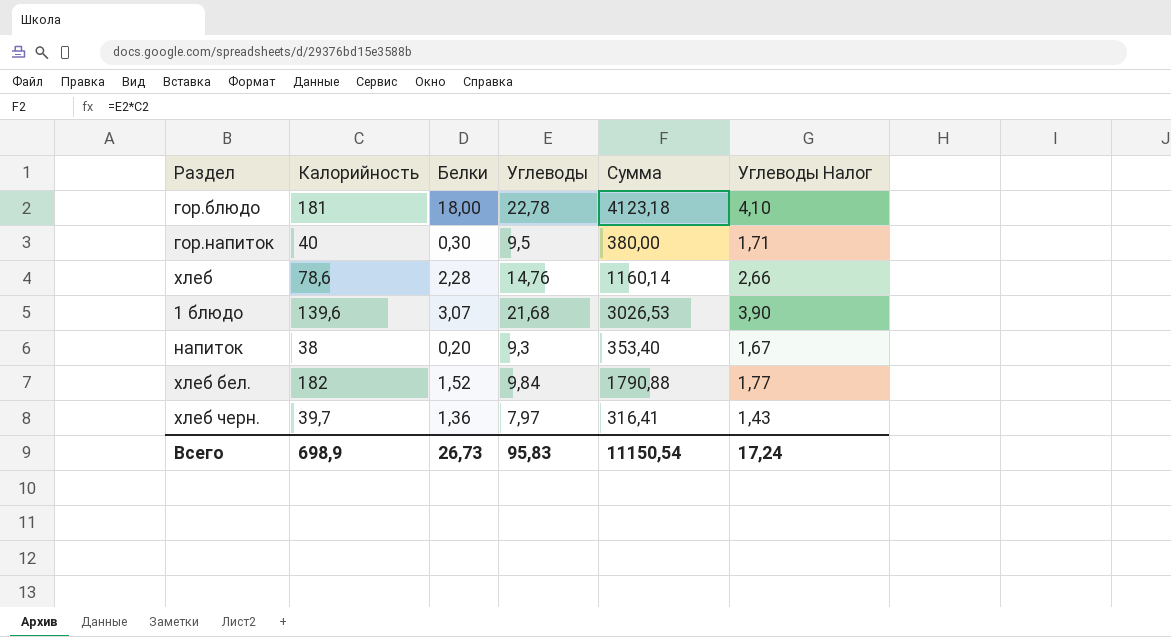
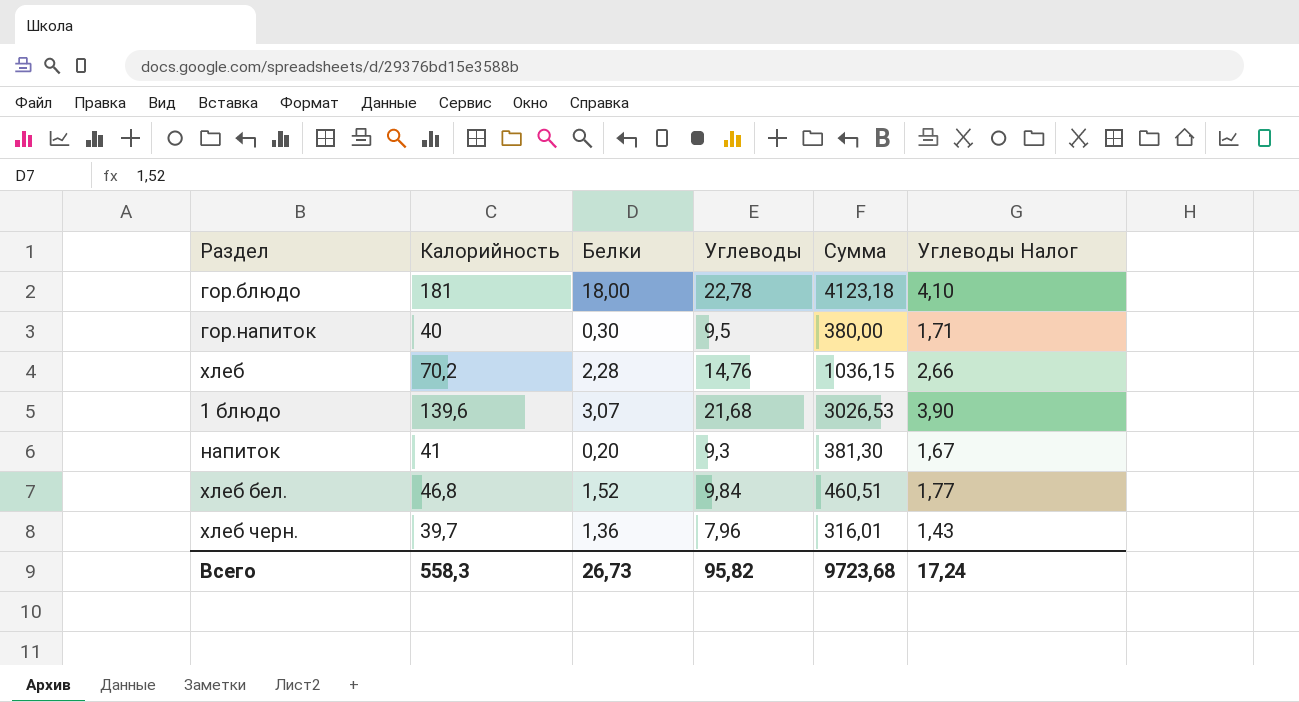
хлеб | Калорийность: 78,6 -> 70,2
хлеб | Сумма: 1160,14 -> 1036,15
напиток | Калорийность: 38 -> 41
напиток | Сумма: 353,40 -> 381,30
хлеб бел. | Калорийность: 182 -> 46,8
хлеб бел. | Сумма: 1790,88 -> 460,51
хлеб черн. | Углеводы: 7,97 -> 7,96
хлеб черн. | Сумма: 316,41 -> 316,01
Всего | Калорийность: 698,9 -> 558,3
Всего | Углеводы: 95,83 -> 95,82
Всего | Сумма: 11150,54 -> 9723,68

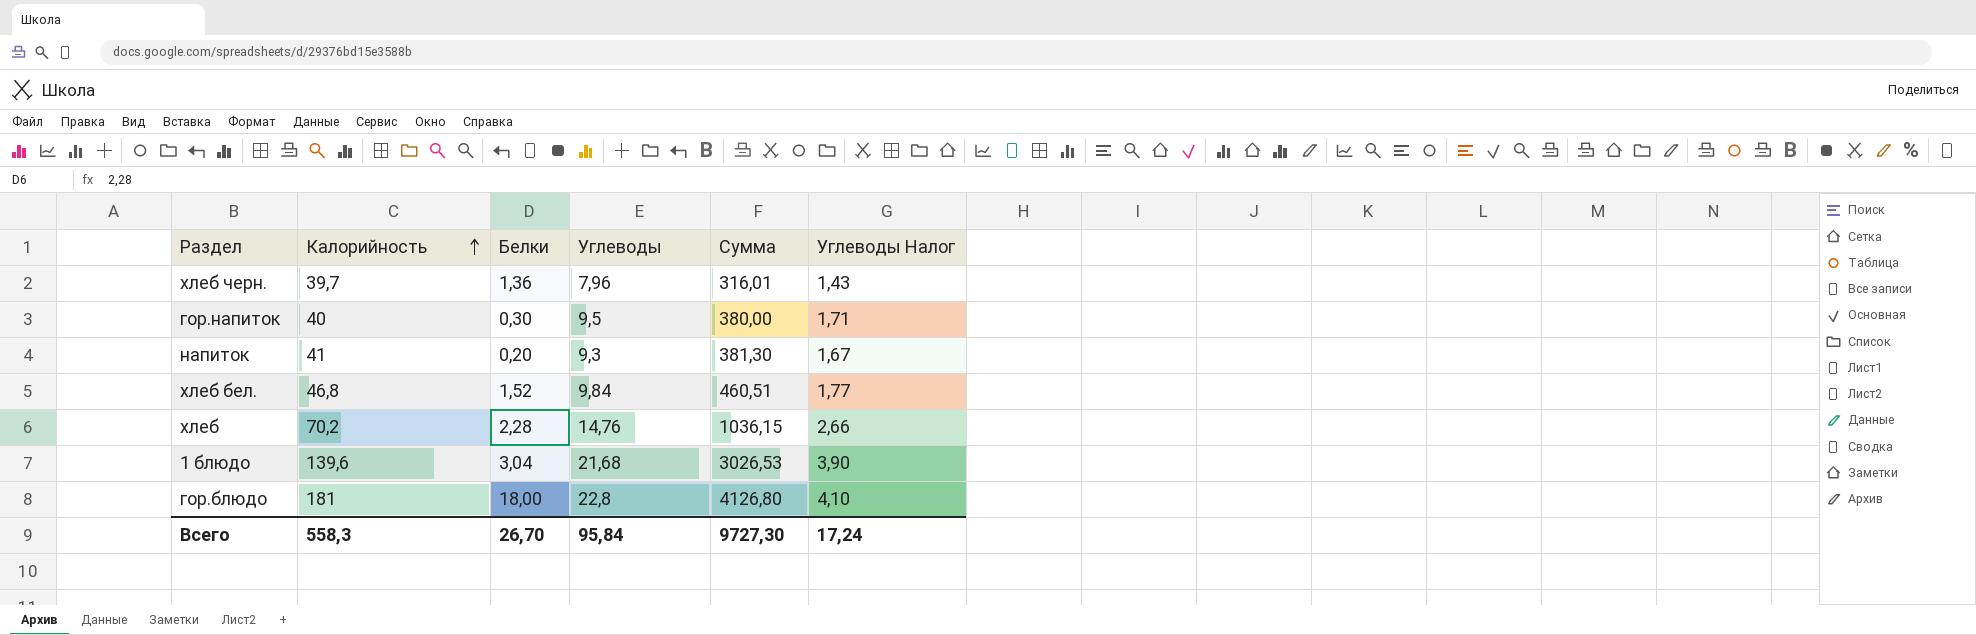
row order: none -> Калорийность ascending
1 блюдо | Белки: 3,07 -> 3,04
гор.блюдо | Углеводы: 22,78 -> 22,8
гор.блюдо | Сумма: 4123,18 -> 4126,80
Всего | Белки: 26,73 -> 26,70
Всего | Углеводы: 95,82 -> 95,84
Всего | Сумма: 9723,68 -> 9727,30

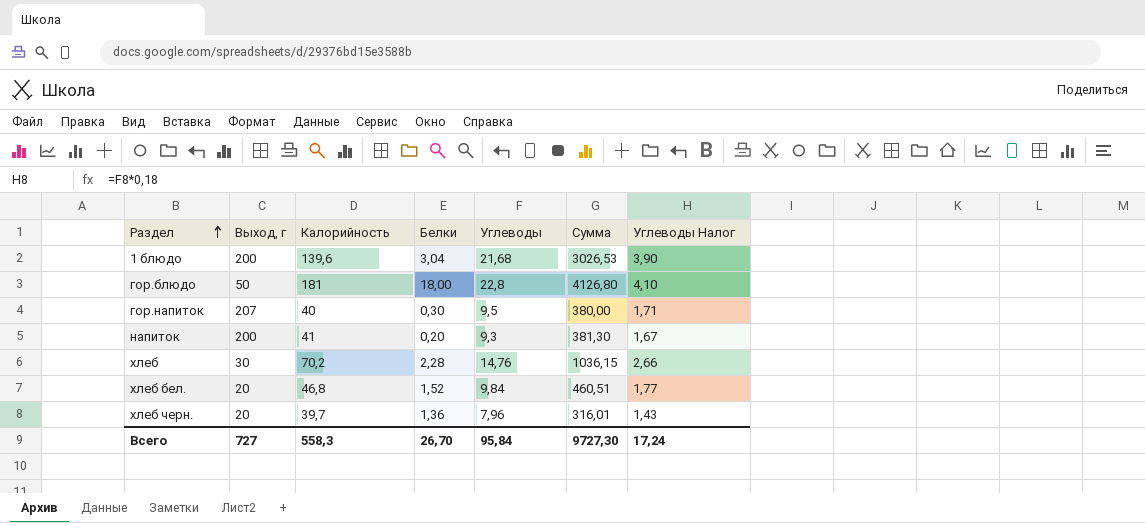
row order: Калорийность ascending -> Раздел ascending
column Выход, г | position: none -> 2

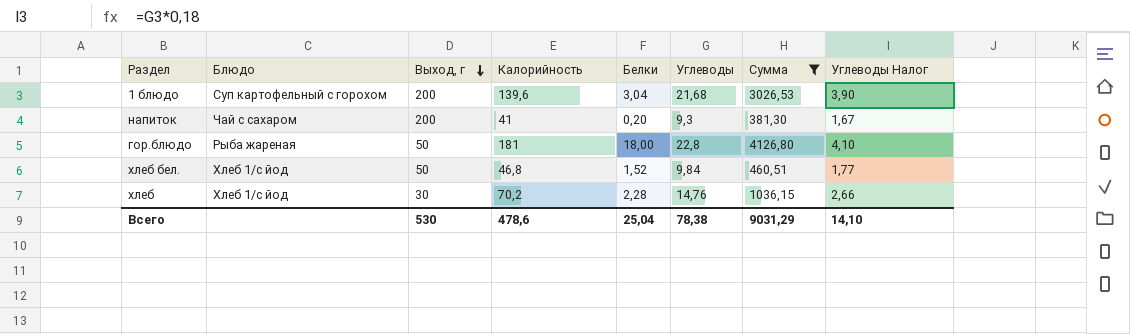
filter: none -> Сумма >= 381,30
row order: Раздел ascending -> Выход, г descending
column Блюдо | position: none -> 2
хлеб бел. | Выход, г: 20 -> 50
Всего | Выход, г: 727 -> 530
Всего | Калорийность: 558,3 -> 478,6
Всего | Белки: 26,70 -> 25,04
Всего | Углеводы: 95,84 -> 78,38
Всего | Сумма: 9727,30 -> 9031,29
Всего | Углеводы Налог: 17,24 -> 14,10

